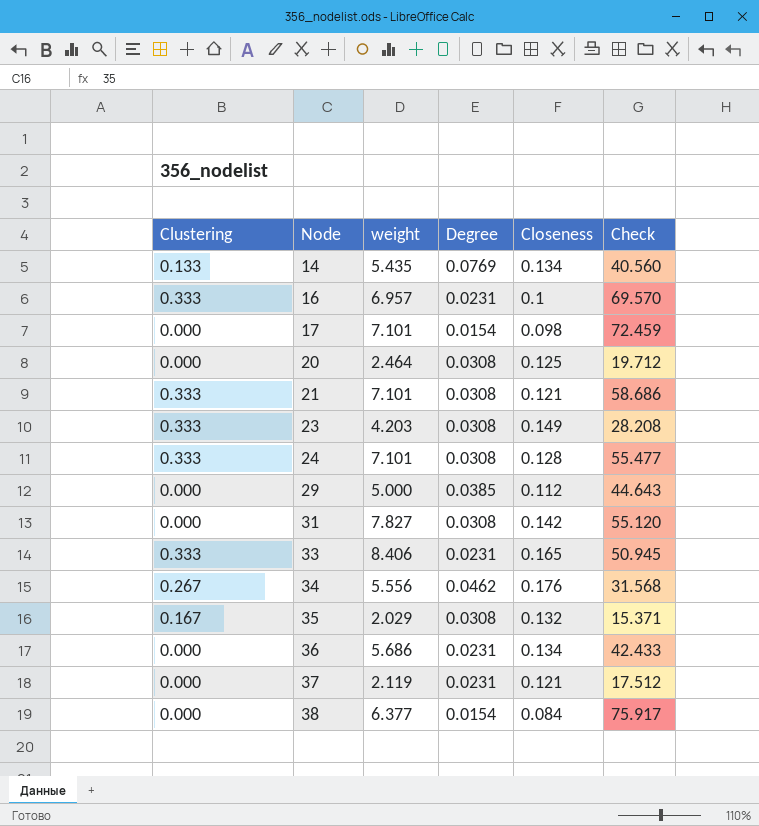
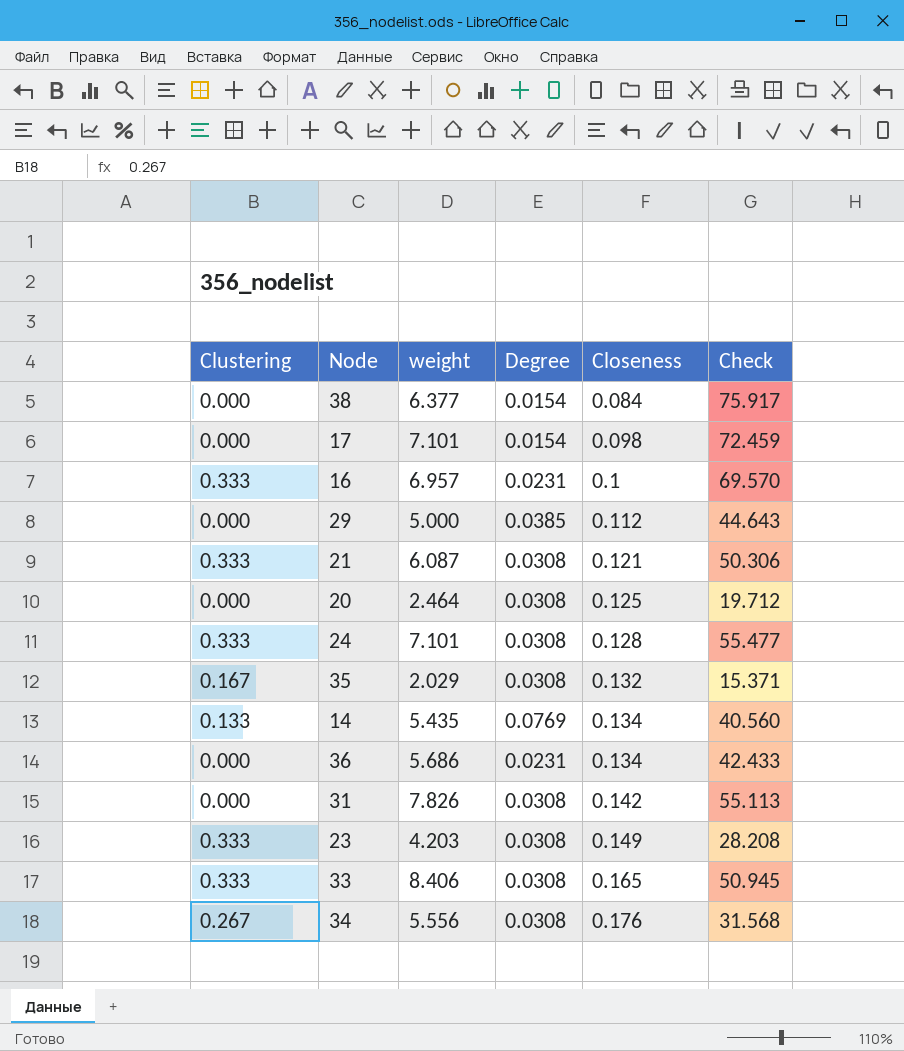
row order: Node ascending -> Closeness ascending
row 37: 0.000 | 2.119 | 0.0231 | 0.121 | 17.512 -> none
21 | weight: 7.101 -> 6.087
21 | Check: 58.686 -> 50.306
31 | weight: 7.827 -> 7.826
31 | Check: 55.120 -> 55.113
33 | Degree: 0.0231 -> 0.0308
34 | Degree: 0.0462 -> 0.0308

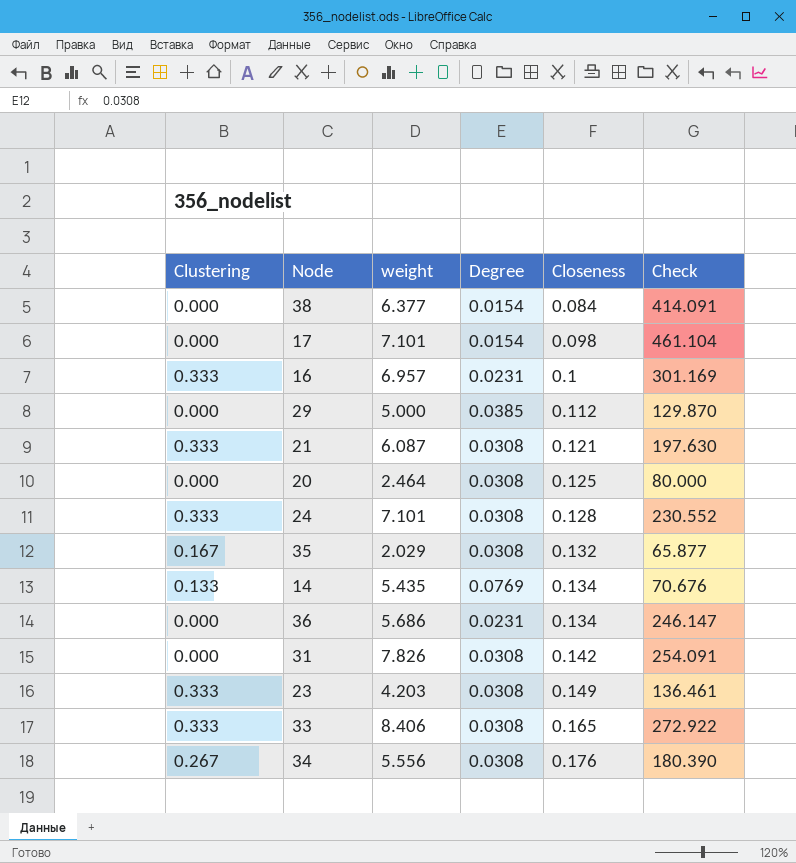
column Check | formula: [weight] / [Closeness] -> [weight] / [Degree]

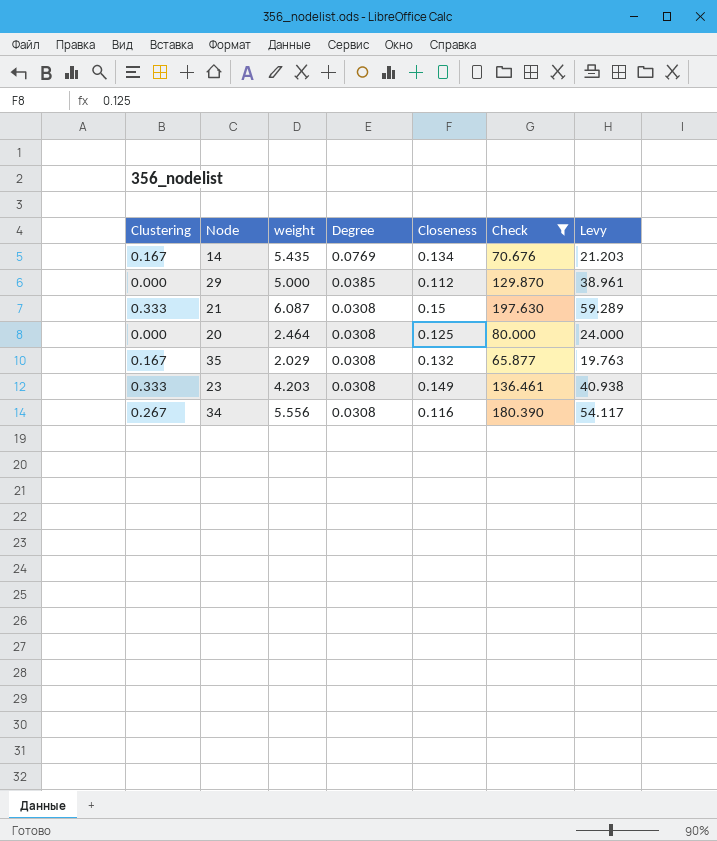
filter: none -> Check <= 197.630
row order: Closeness ascending -> Degree descending
column Levy | formula: none -> [Check] * 0.3
14 | Clustering: 0.133 -> 0.167
21 | Closeness: 0.121 -> 0.15
34 | Closeness: 0.176 -> 0.116

